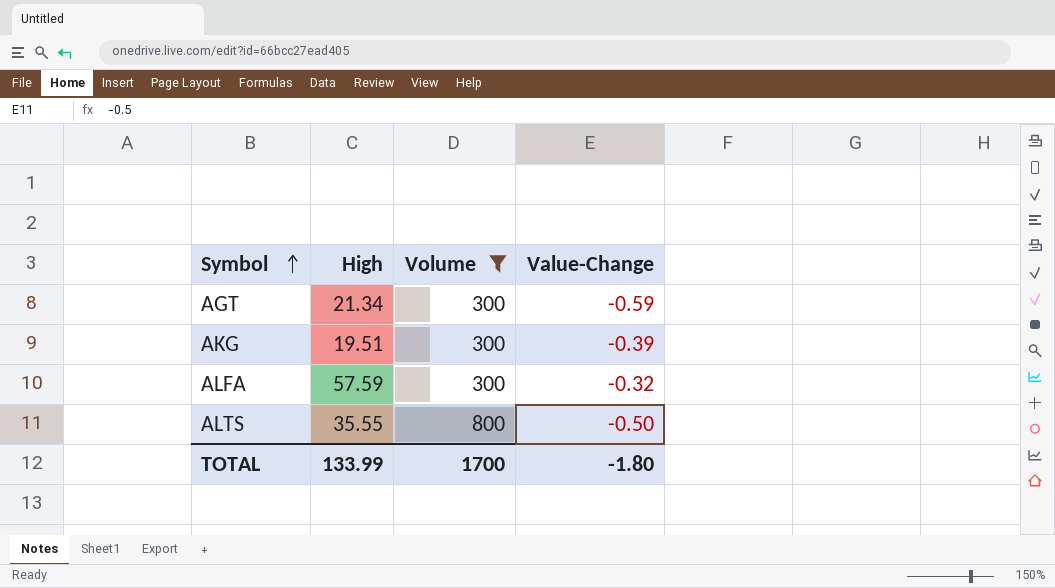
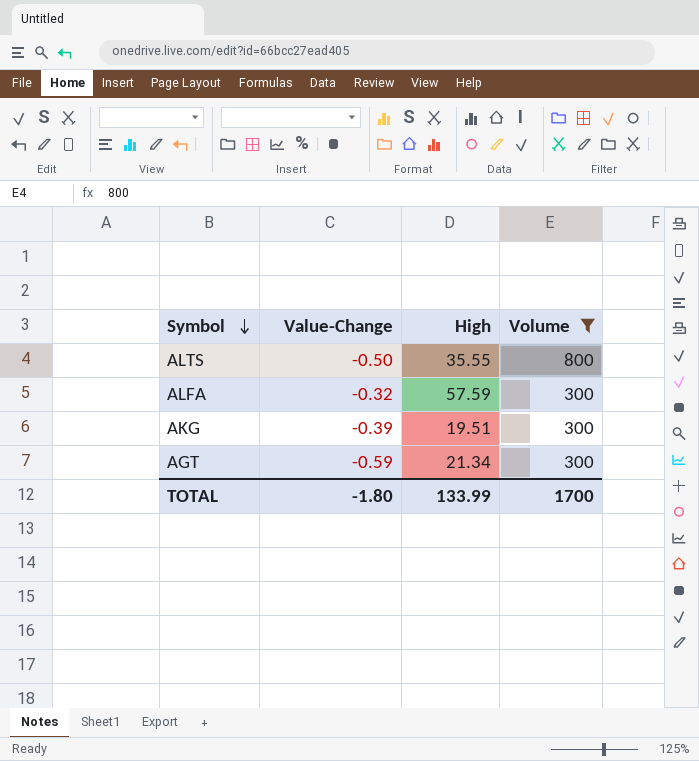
row order: Symbol ascending -> Symbol descending
column Value-Change | position: 4 -> 2

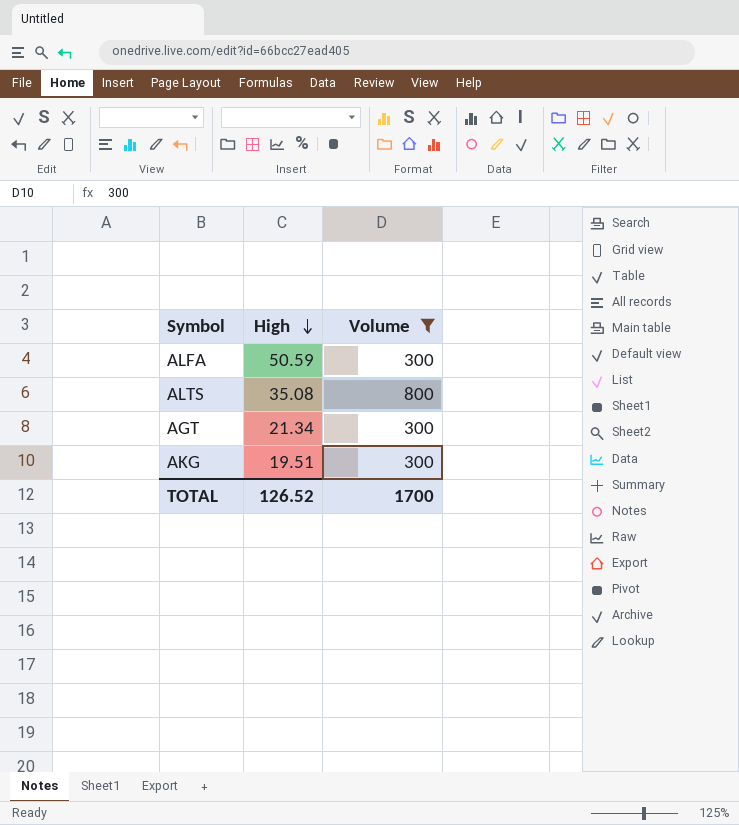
row order: Symbol descending -> High descending
column Value-Change | position: 2 -> none
ALFA | High: 57.59 -> 50.59
ALTS | High: 35.55 -> 35.08
TOTAL | High: 133.99 -> 126.52

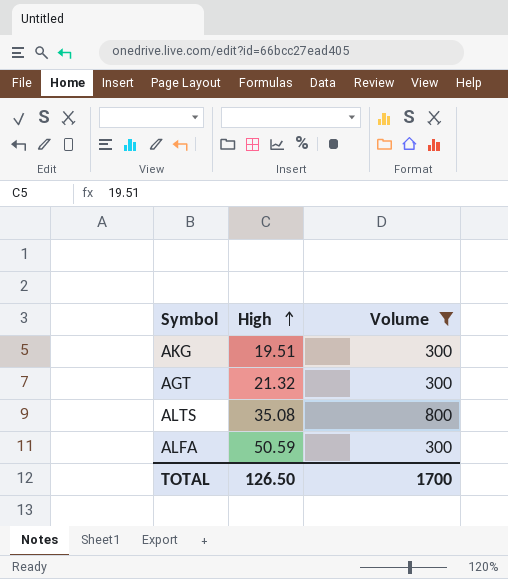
row order: High descending -> High ascending
AGT | High: 21.34 -> 21.32
TOTAL | High: 126.52 -> 126.50

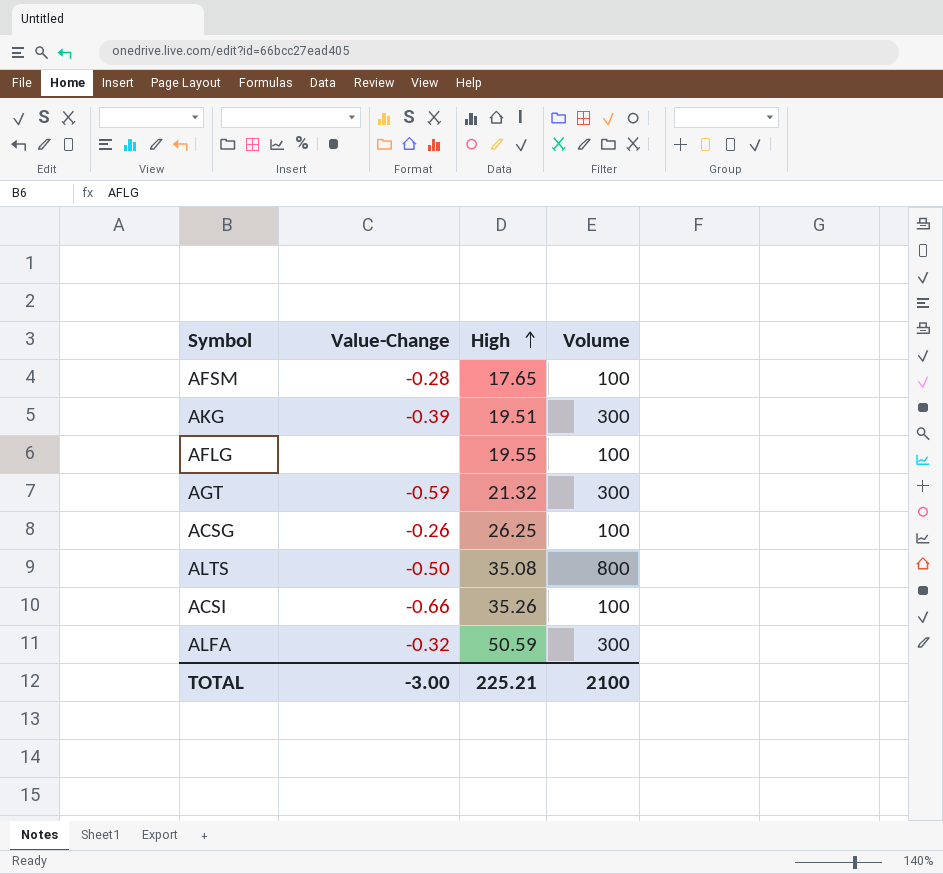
filter: Volume != 100 -> none
column Value-Change | position: none -> 2
TOTAL | High: 126.50 -> 225.21
TOTAL | Volume: 1700 -> 2100

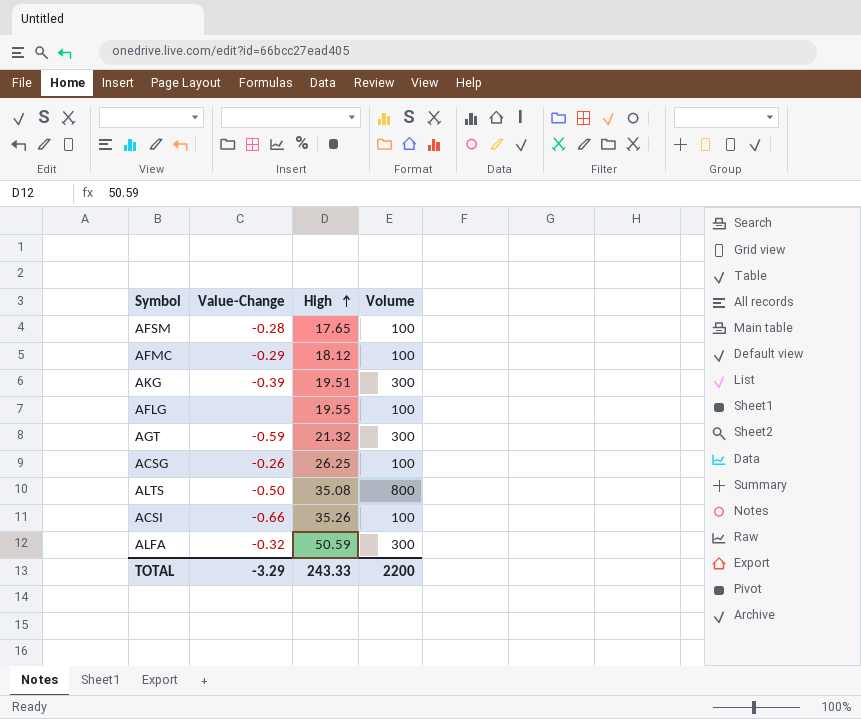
row AFMC: none -> -0.29 | 18.12 | 100
TOTAL | Value-Change: -3.00 -> -3.29
TOTAL | High: 225.21 -> 243.33
TOTAL | Volume: 2100 -> 2200

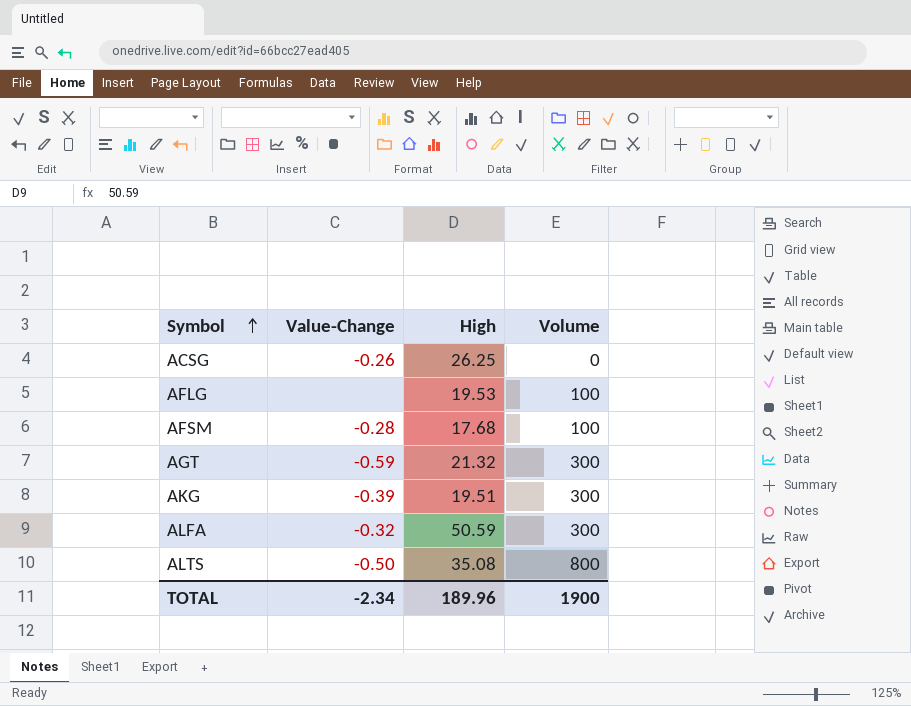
row order: High ascending -> Symbol ascending
row AFMC: -0.29 | 18.12 | 100 -> none
row ACSI: -0.66 | 35.26 | 100 -> none
ACSG | Volume: 100 -> 0
AFLG | High: 19.55 -> 19.53
AFSM | High: 17.65 -> 17.68
TOTAL | Value-Change: -3.29 -> -2.34
TOTAL | High: 243.33 -> 189.96
TOTAL | Volume: 2200 -> 1900

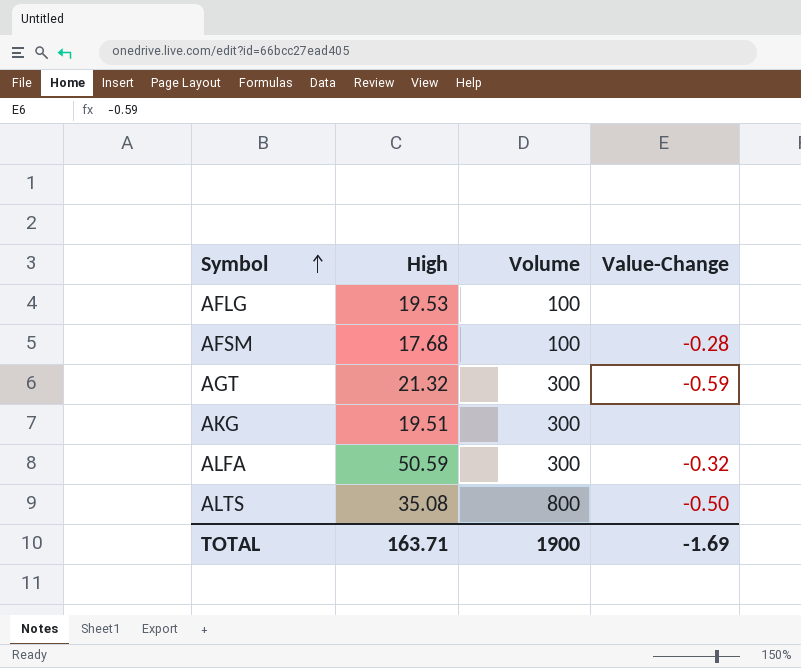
column Value-Change | position: 2 -> 4
row ACSG: -0.26 | 26.25 | 0 -> none
AKG | Value-Change: -0.39 -> none
TOTAL | High: 189.96 -> 163.71
TOTAL | Value-Change: -2.34 -> -1.69

